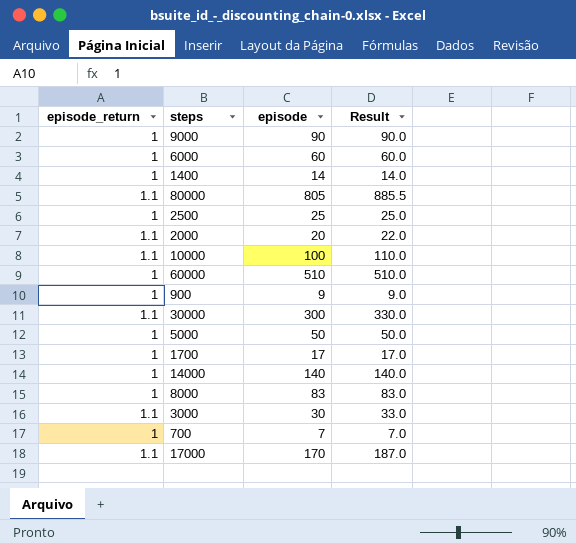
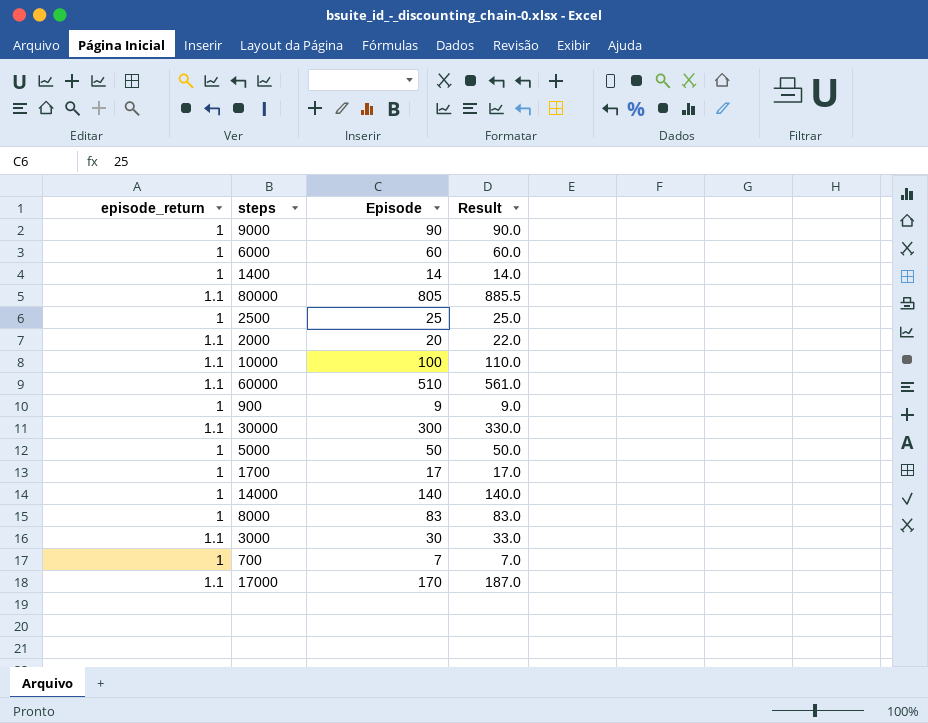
column name: episode -> Episode
60000 | episode_return: 1 -> 1.1
60000 | Result: 510.0 -> 561.0

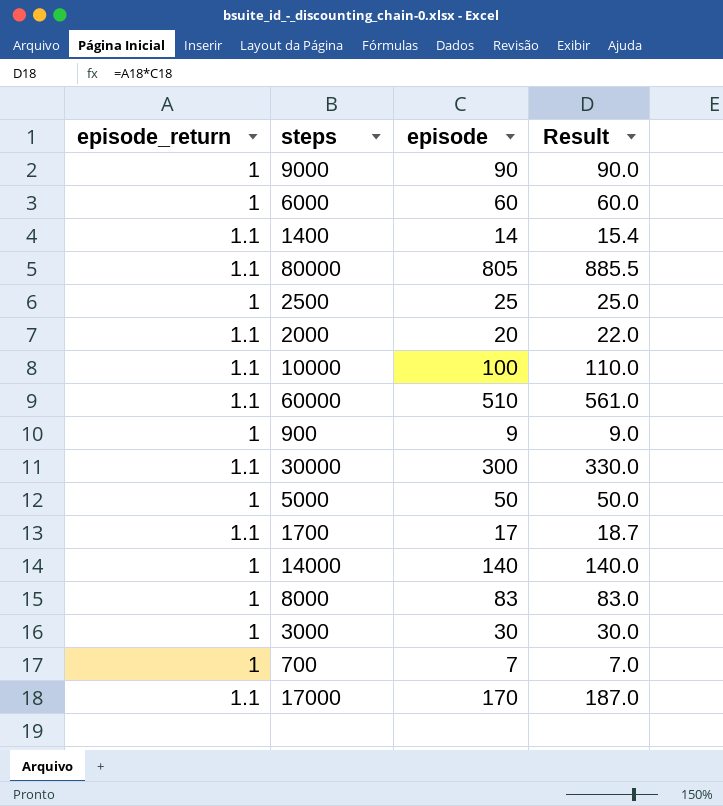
column name: Episode -> episode
1400 | episode_return: 1 -> 1.1
1400 | Result: 14.0 -> 15.4
1700 | episode_return: 1 -> 1.1
1700 | Result: 17.0 -> 18.7
3000 | episode_return: 1.1 -> 1
3000 | Result: 33.0 -> 30.0

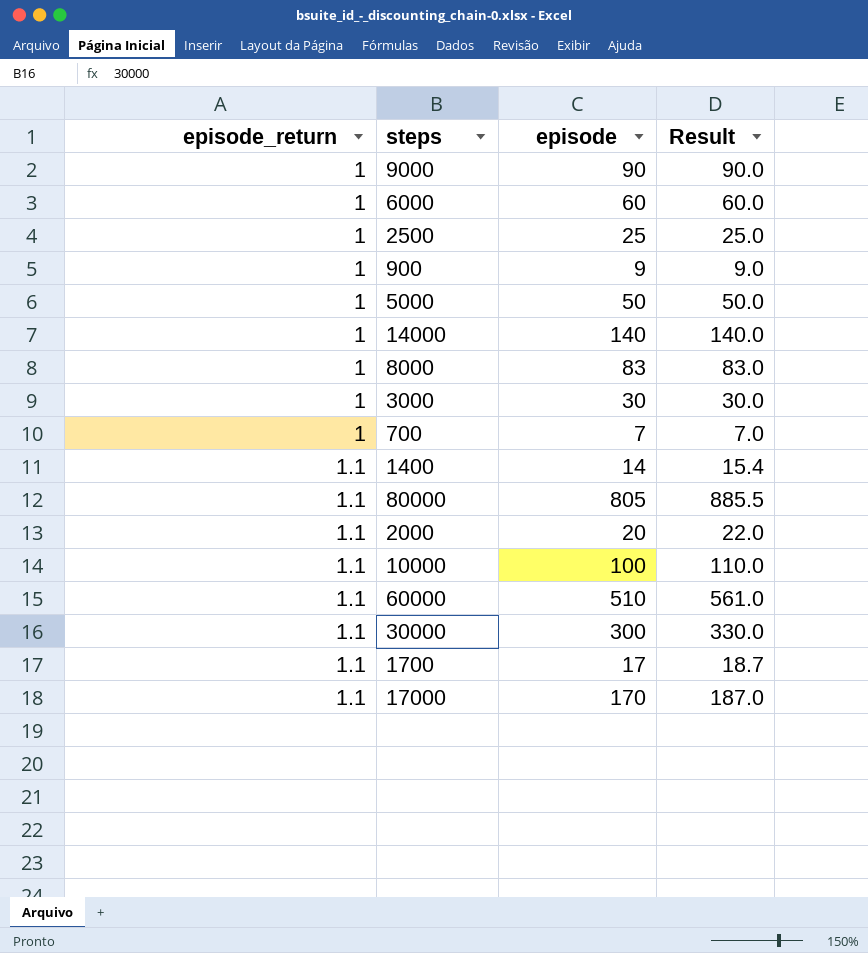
row order: none -> episode_return ascending

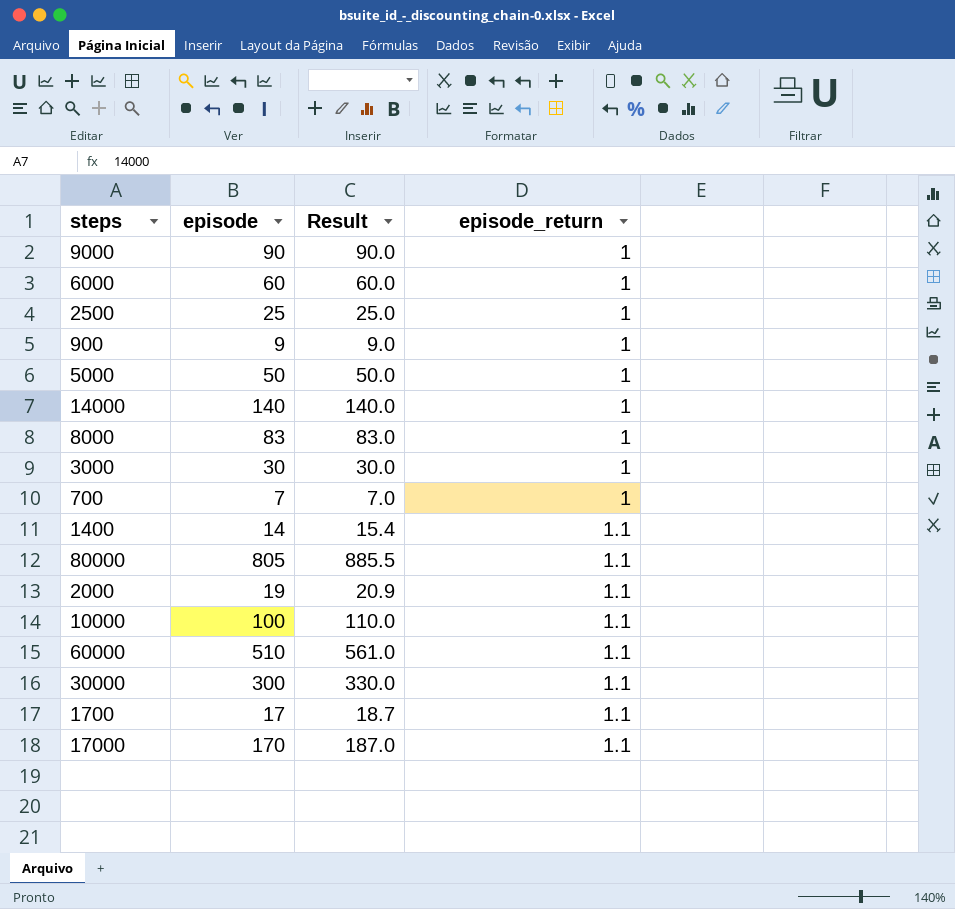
column episode_return | position: 1 -> 4
2000 | episode: 20 -> 19
2000 | Result: 22.0 -> 20.9

